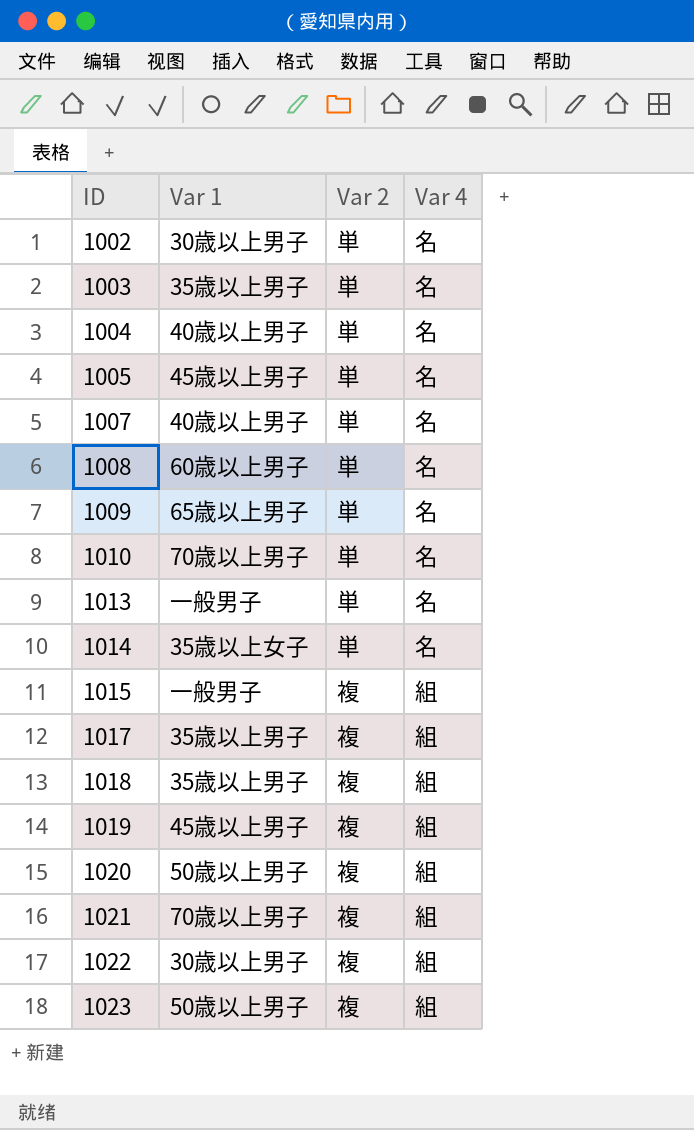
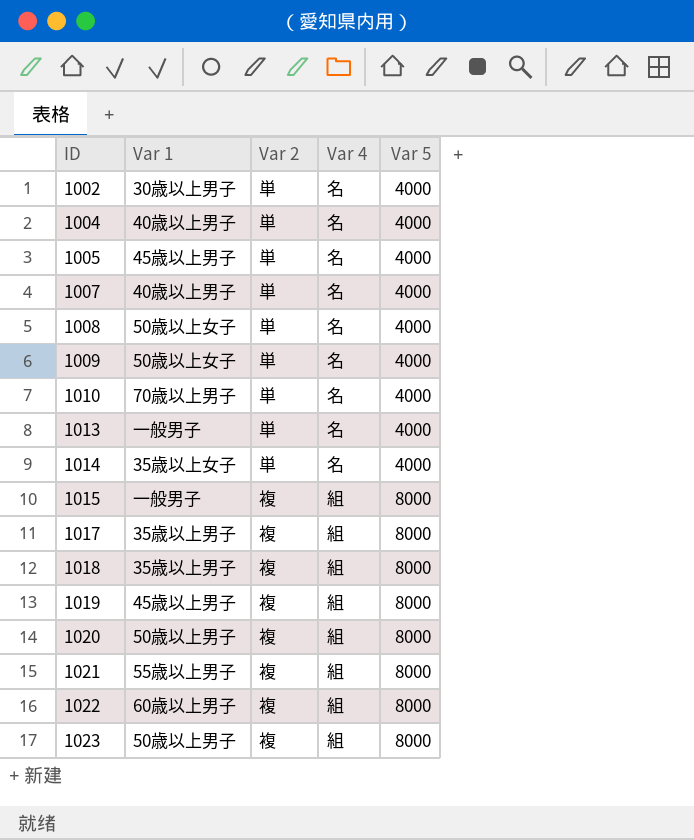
column Var 5 | position: none -> 5
row 1003: 35歳以上男子 | 単 | 名 -> none
1008 | Var 1: 60歳以上男子 -> 50歳以上女子
1009 | Var 1: 65歳以上男子 -> 50歳以上女子
1021 | Var 1: 70歳以上男子 -> 55歳以上男子
1022 | Var 1: 30歳以上男子 -> 60歳以上男子

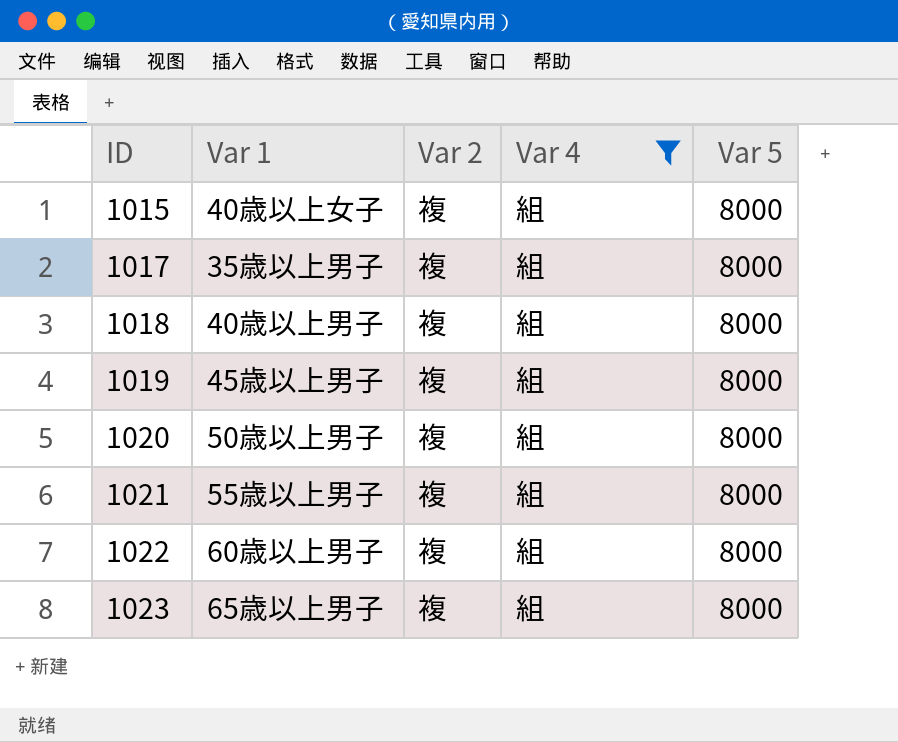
filter: none -> Var 4 = 組
1015 | Var 1: 一般男子 -> 40歳以上女子
1018 | Var 1: 35歳以上男子 -> 40歳以上男子
1023 | Var 1: 50歳以上男子 -> 65歳以上男子

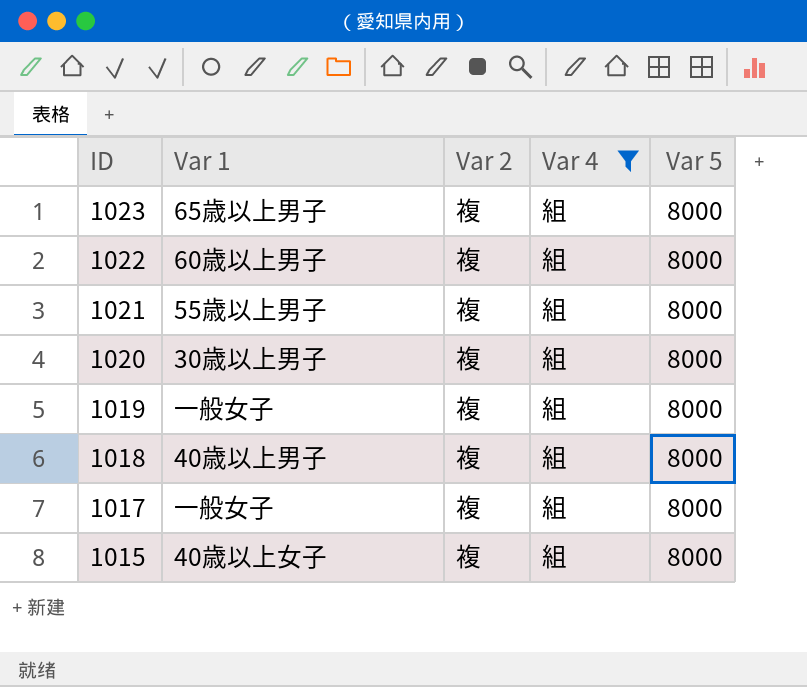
row order: ID ascending -> ID descending
1020 | Var 1: 50歳以上男子 -> 30歳以上男子
1019 | Var 1: 45歳以上男子 -> 一般女子
1017 | Var 1: 35歳以上男子 -> 一般女子

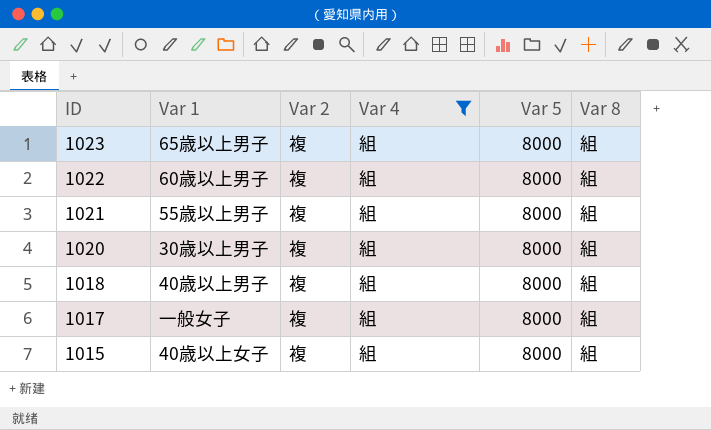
column Var 8 | position: none -> 6
row 1019: 一般女子 | 複 | 組 | 8000 -> none

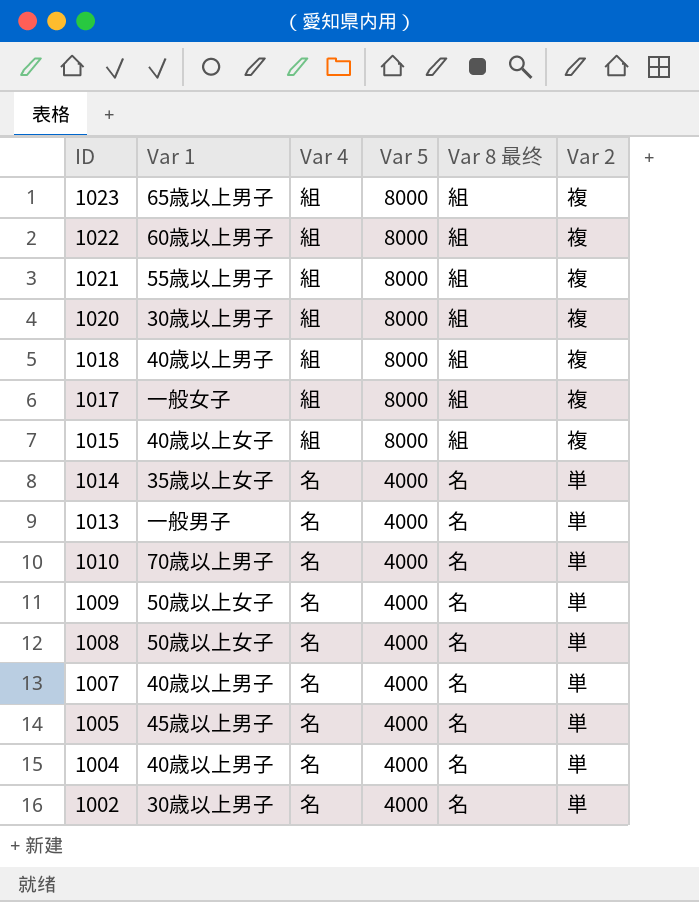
filter: Var 4 = 組 -> none
column name: Var 8 -> Var 8 最终
column Var 2 | position: 3 -> 6

